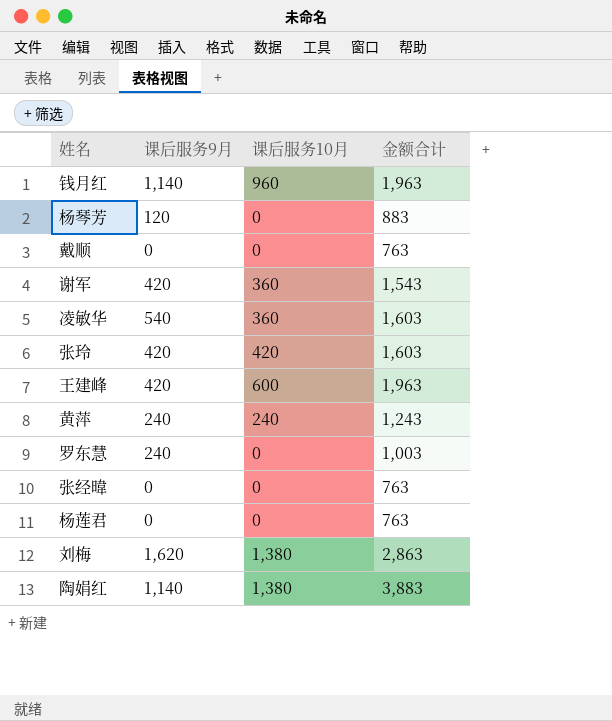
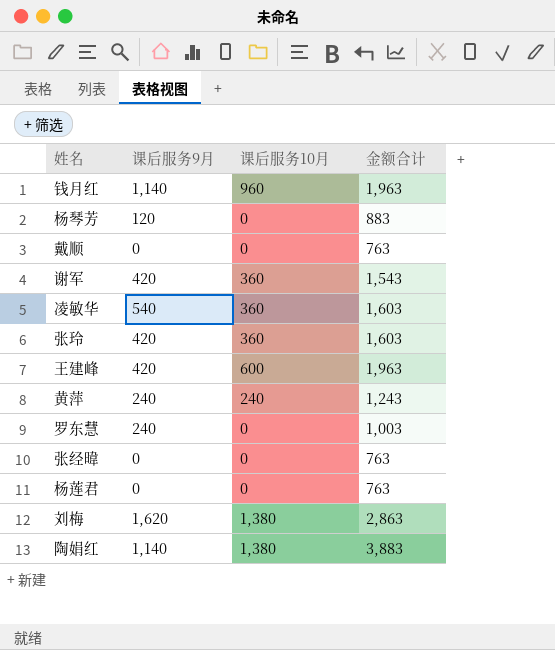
张玲 | 课后服务10月: 420 -> 360

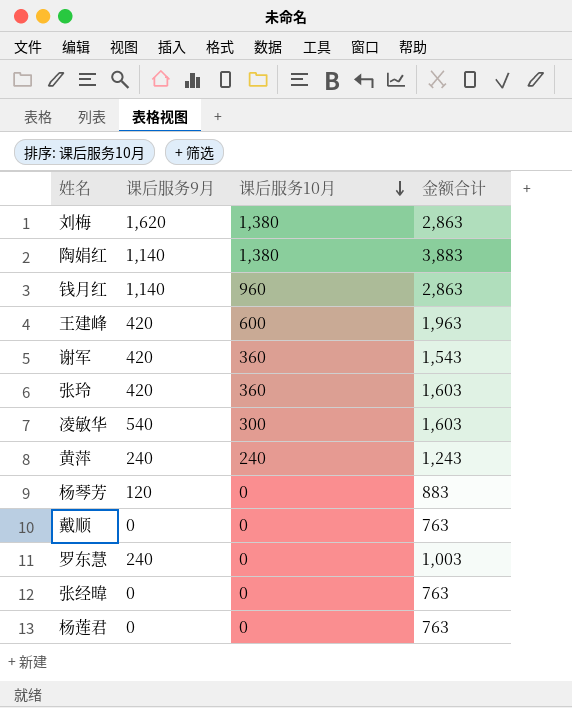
row order: none -> 课后服务10月 descending
钱月红 | 金额合计: 1,963 -> 2,863
凌敏华 | 课后服务10月: 360 -> 300

